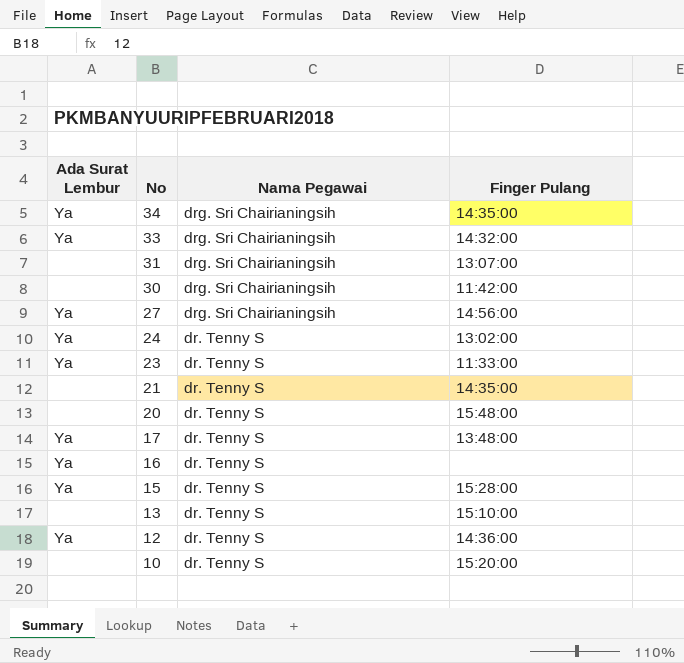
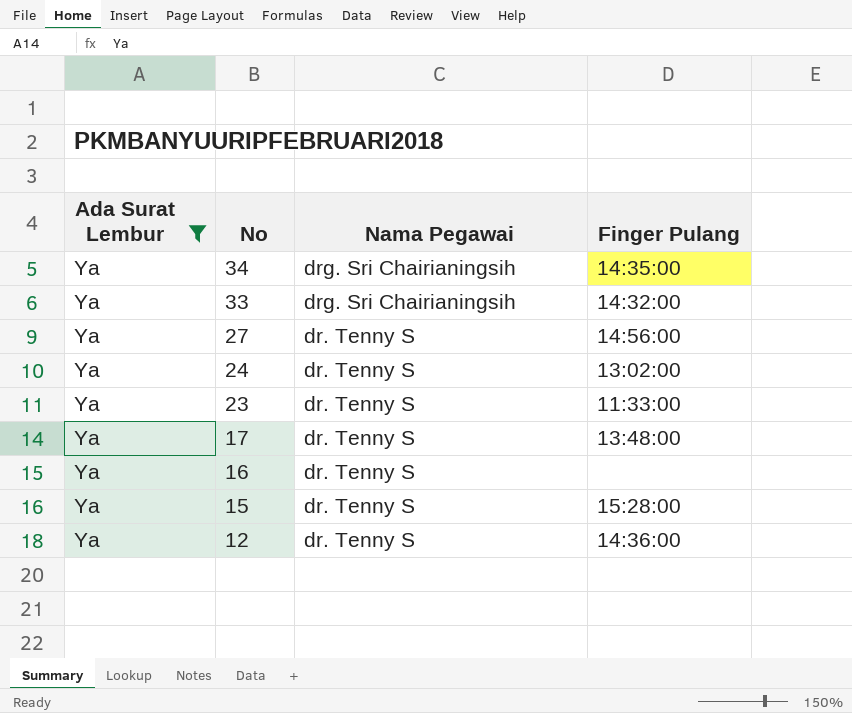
filter: none -> Ada Surat Lembur = Ya
27 | Nama Pegawai: drg. Sri Chairianingsih -> dr. Tenny S

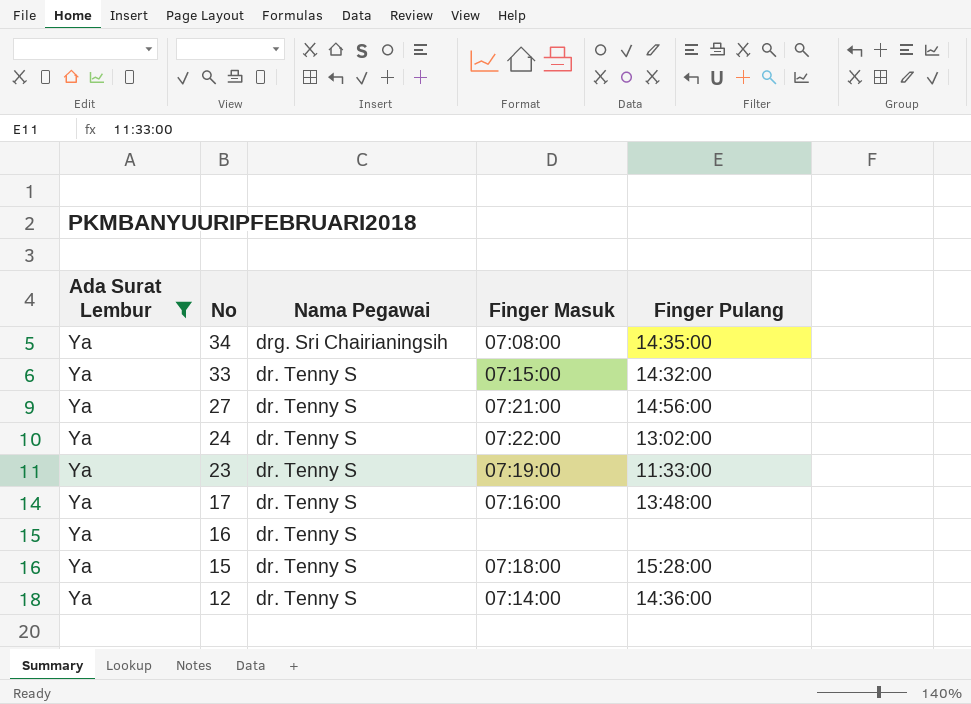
column Finger Masuk | position: none -> 4
33 | Nama Pegawai: drg. Sri Chairianingsih -> dr. Tenny S

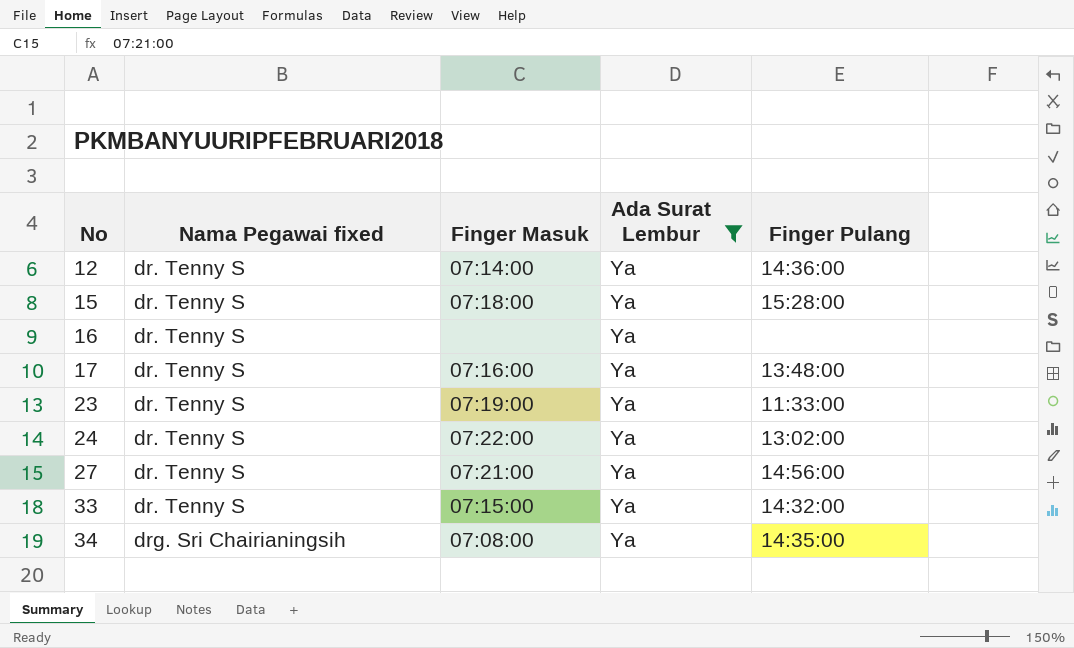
row order: No descending -> No ascending
column name: Nama Pegawai -> Nama Pegawai fixed
column Ada Surat Lembur | position: 1 -> 4

